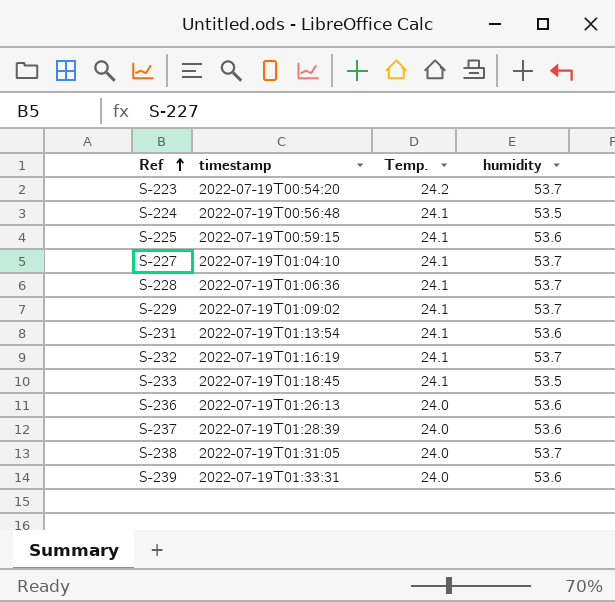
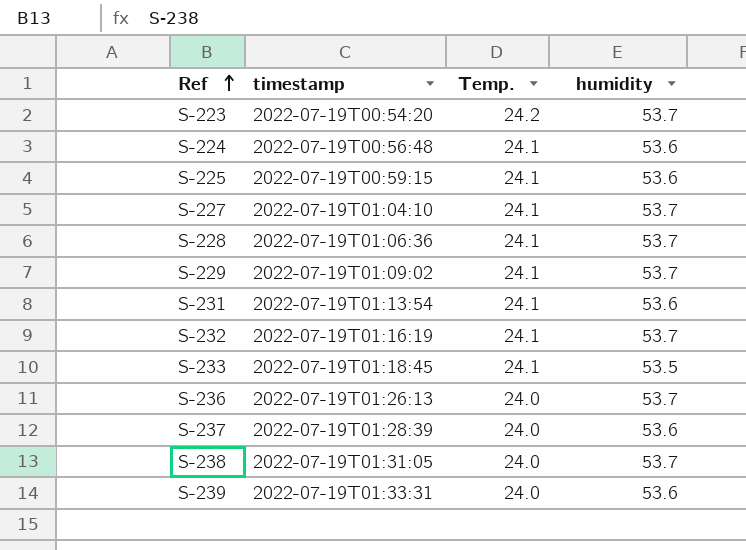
S-224 | humidity: 53.5 -> 53.6
S-236 | humidity: 53.6 -> 53.7

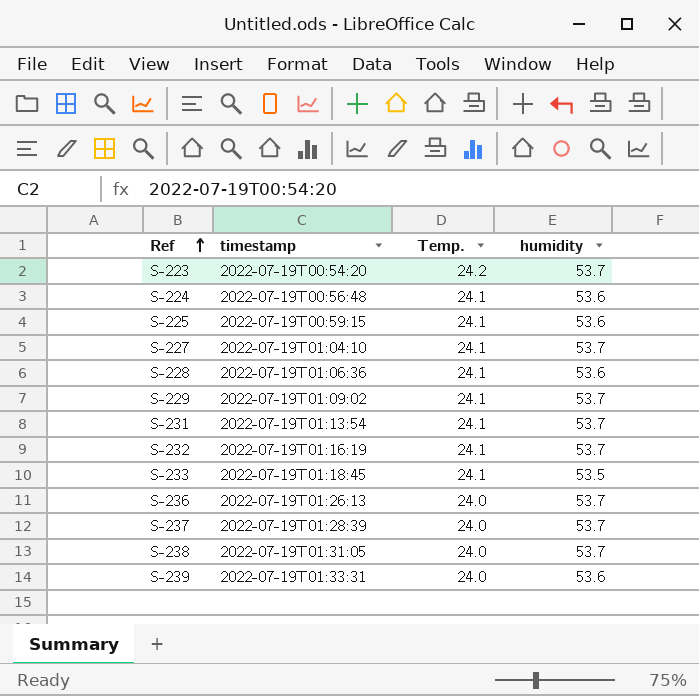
S-228 | humidity: 53.7 -> 53.6
S-231 | humidity: 53.6 -> 53.7
S-237 | humidity: 53.6 -> 53.7

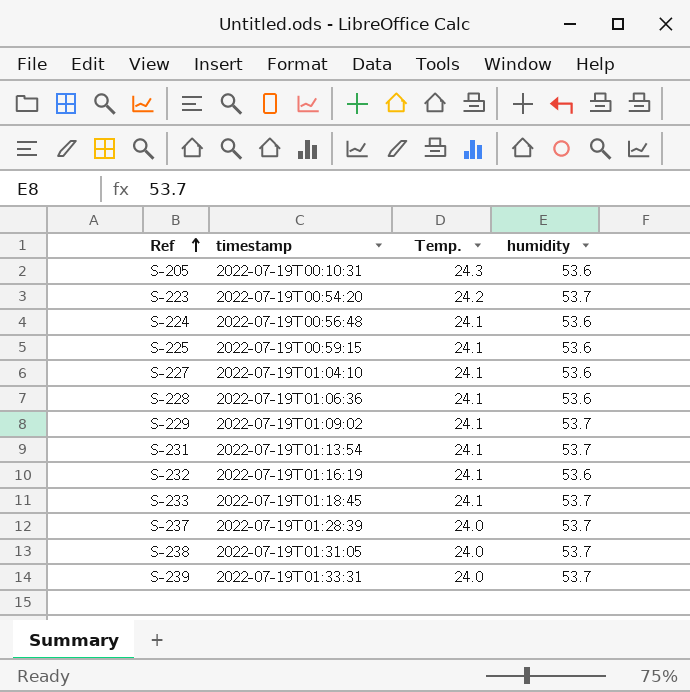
row S-236: 2022-07-19T01:26:13 | 24.0 | 53.7 -> none
row S-205: none -> 2022-07-19T00:10:31 | 24.3 | 53.6
S-227 | humidity: 53.7 -> 53.6
S-232 | humidity: 53.7 -> 53.6
S-233 | humidity: 53.5 -> 53.7
S-239 | humidity: 53.6 -> 53.7

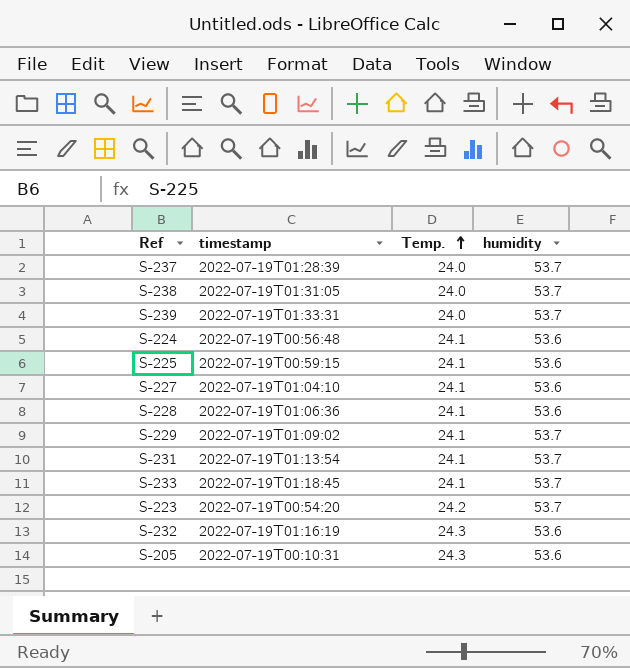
row order: Ref ascending -> Temp. ascending
S-232 | Temp.: 24.1 -> 24.3

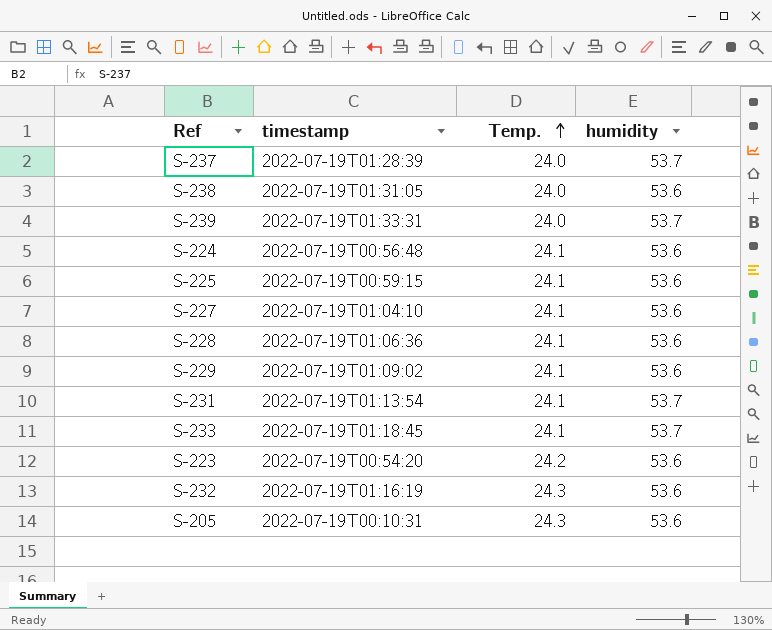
S-238 | humidity: 53.7 -> 53.6
S-229 | humidity: 53.7 -> 53.6
S-223 | humidity: 53.7 -> 53.6

